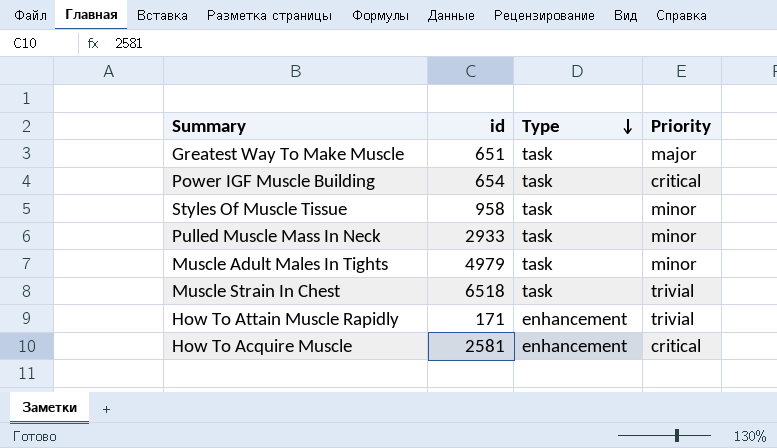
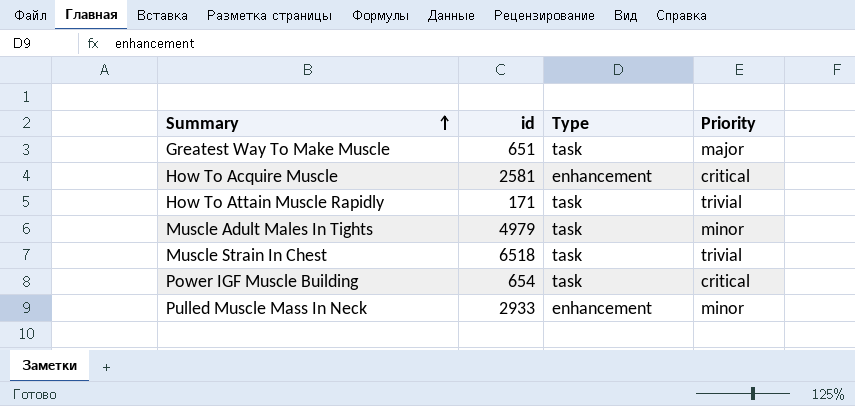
row order: Type descending -> Summary ascending
row Styles Of Muscle Tissue: 958 | task | minor -> none
How To Attain Muscle Rapidly | Type: enhancement -> task
Pulled Muscle Mass In Neck | Type: task -> enhancement

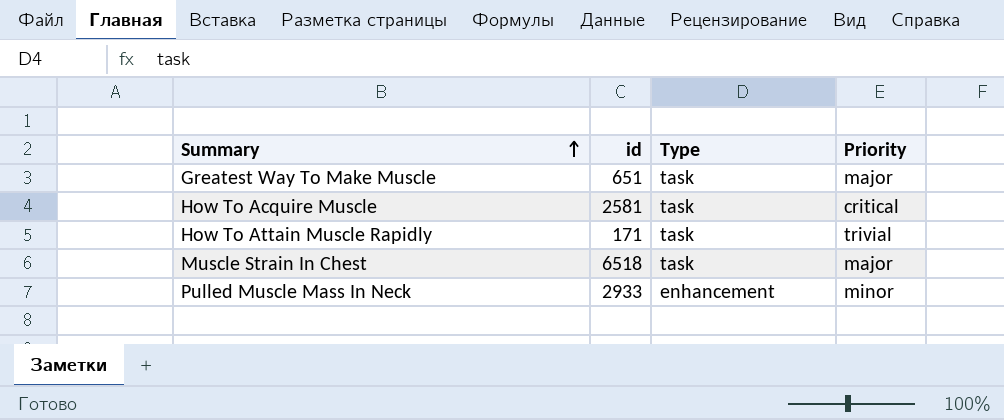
row Muscle Adult Males In Tights: 4979 | task | minor -> none
row Power IGF Muscle Building: 654 | task | critical -> none
How To Acquire Muscle | Type: enhancement -> task
Muscle Strain In Chest | Priority: trivial -> major

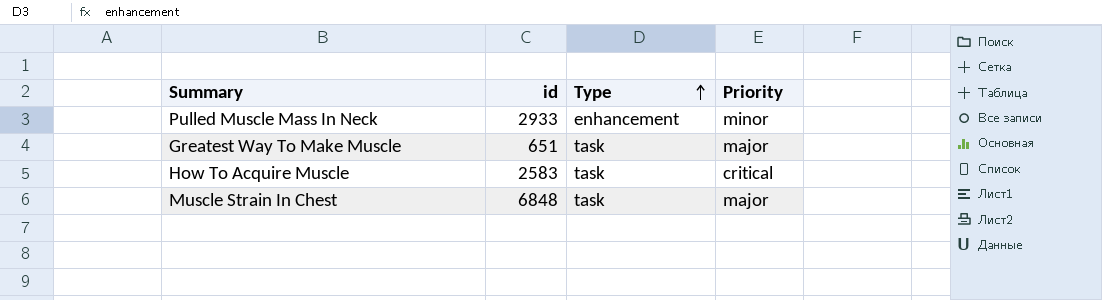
row order: Summary ascending -> Type ascending
row How To Attain Muscle Rapidly: 171 | task | trivial -> none
How To Acquire Muscle | id: 2581 -> 2583
Muscle Strain In Chest | id: 6518 -> 6848

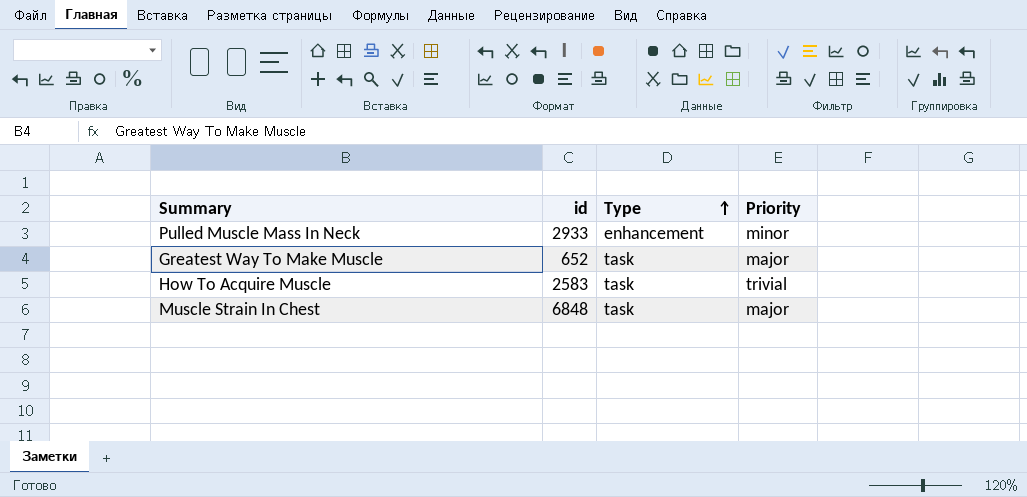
Greatest Way To Make Muscle | id: 651 -> 652
How To Acquire Muscle | Priority: critical -> trivial

